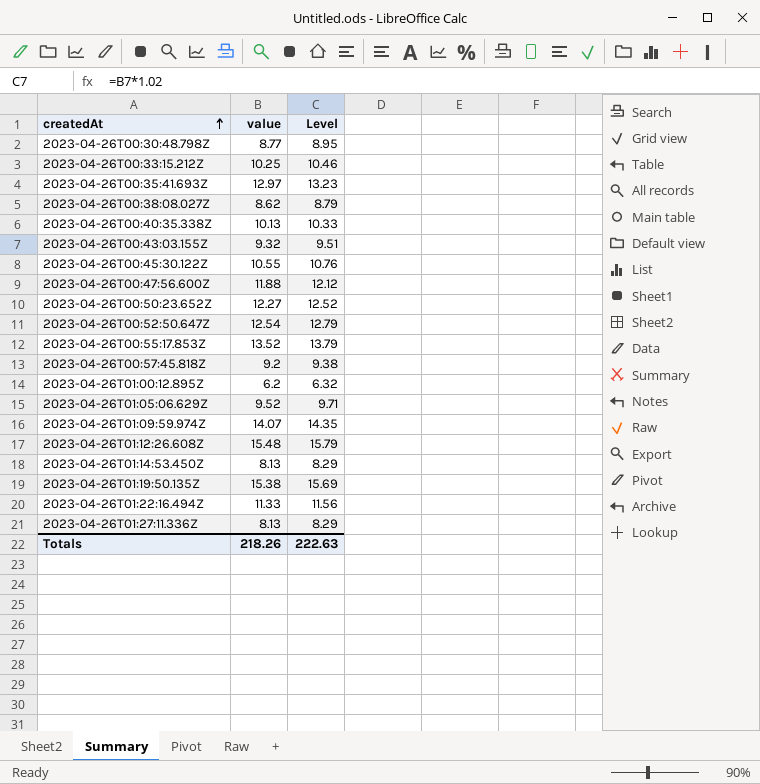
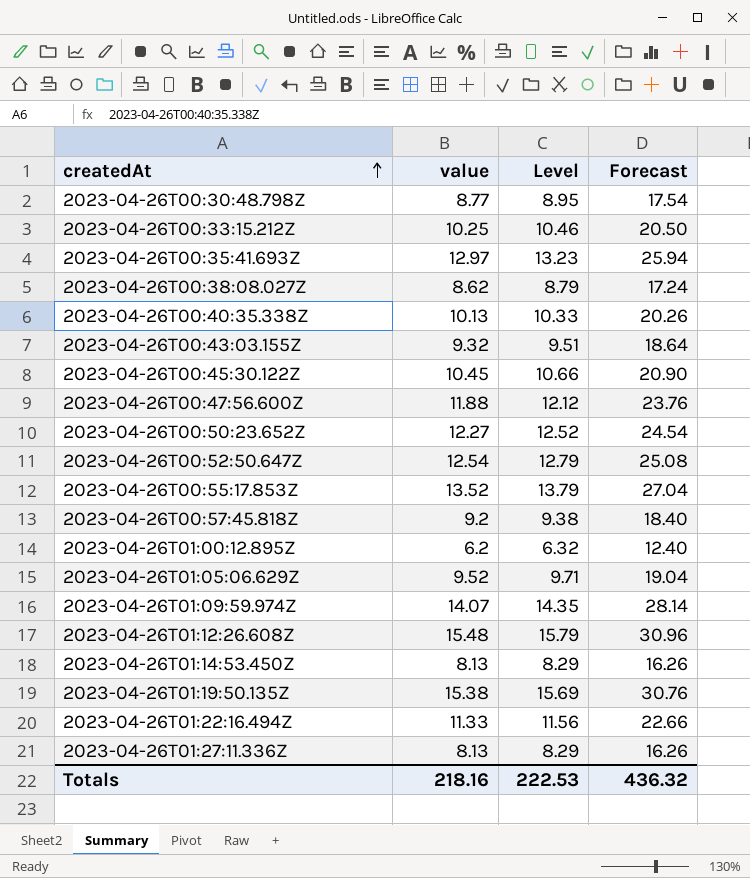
column Forecast | formula: none -> [value] * 2
2023-04-26T00:45:30.122Z | value: 10.55 -> 10.45
2023-04-26T00:45:30.122Z | Level: 10.76 -> 10.66
Totals | value: 218.26 -> 218.16
Totals | Level: 222.63 -> 222.53

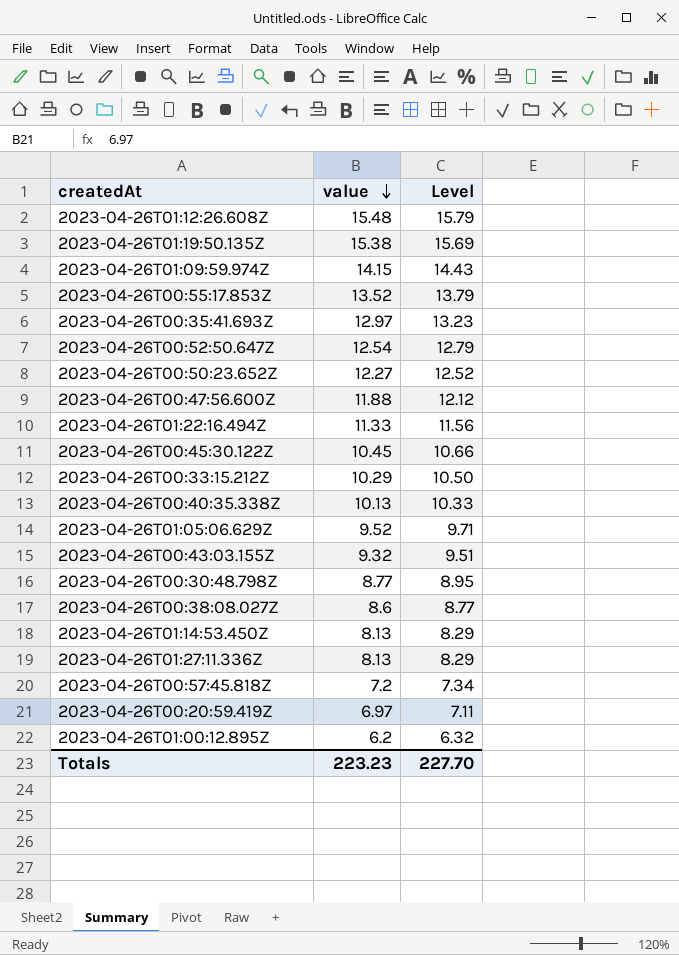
row order: createdAt ascending -> value descending
column Forecast | formula: [value] * 2 -> none
2023-04-26T01:09:59.974Z | value: 14.07 -> 14.15
2023-04-26T01:09:59.974Z | Level: 14.35 -> 14.43
2023-04-26T00:33:15.212Z | value: 10.25 -> 10.29
2023-04-26T00:33:15.212Z | Level: 10.46 -> 10.50
2023-04-26T00:38:08.027Z | value: 8.62 -> 8.6
2023-04-26T00:38:08.027Z | Level: 8.79 -> 8.77
2023-04-26T00:57:45.818Z | value: 9.2 -> 7.2
2023-04-26T00:57:45.818Z | Level: 9.38 -> 7.34
row 2023-04-26T00:20:59.419Z: none -> 6.97 | 7.11
Totals | value: 218.16 -> 223.23
Totals | Level: 222.53 -> 227.70

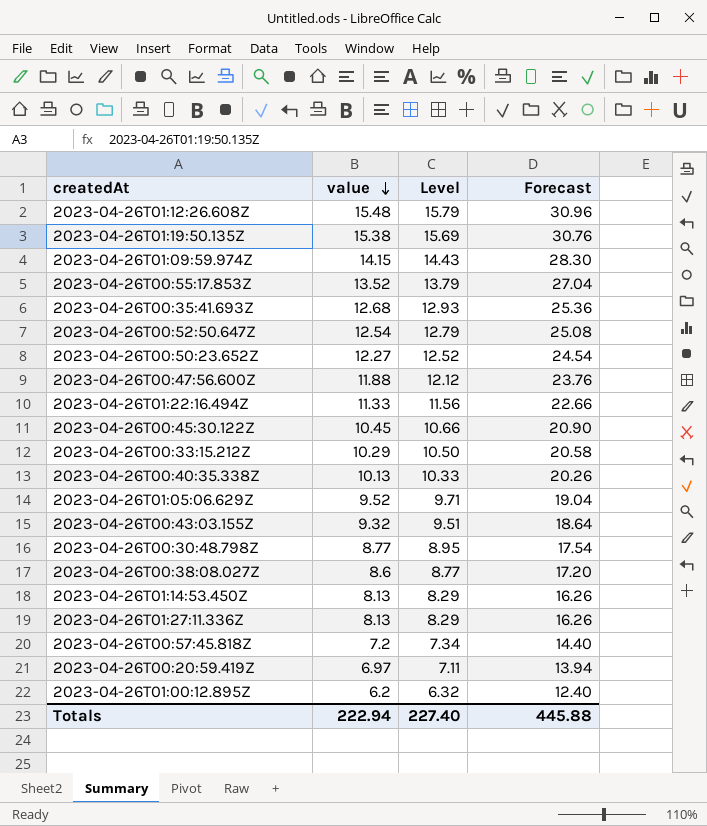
column Forecast | formula: none -> [value] * 2
2023-04-26T00:35:41.693Z | value: 12.97 -> 12.68
2023-04-26T00:35:41.693Z | Level: 13.23 -> 12.93
Totals | value: 223.23 -> 222.94
Totals | Level: 227.70 -> 227.40

